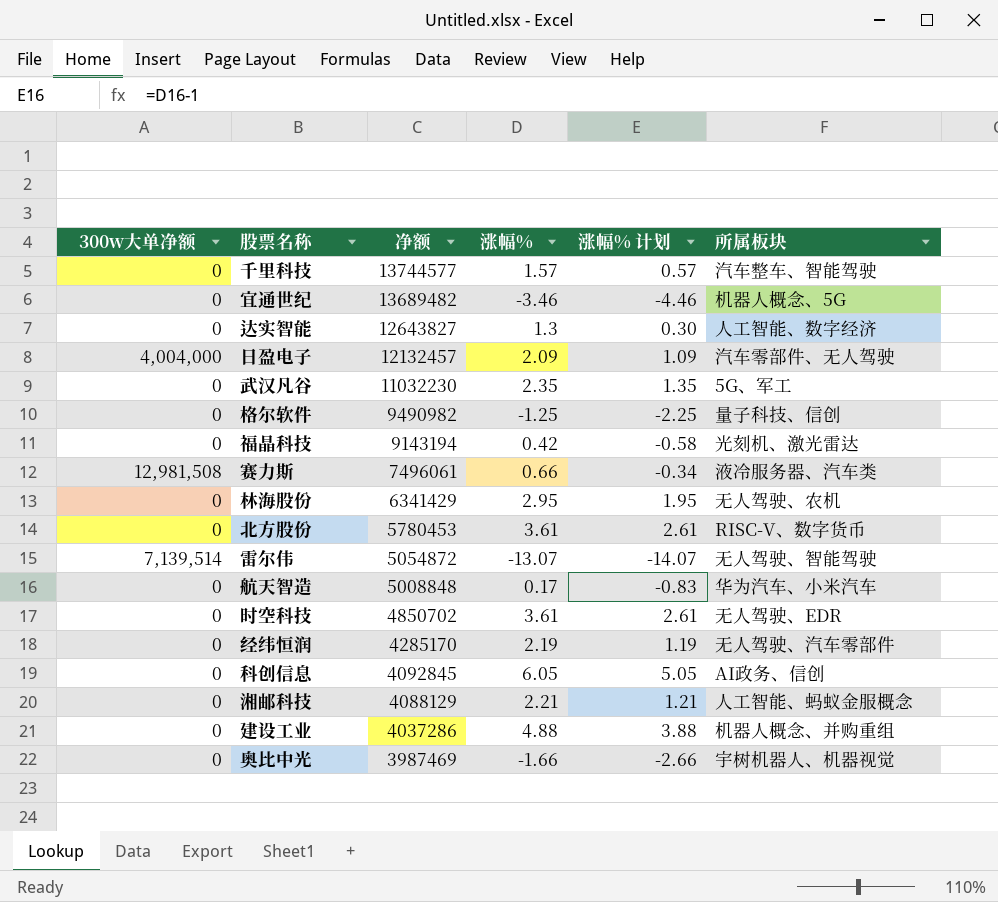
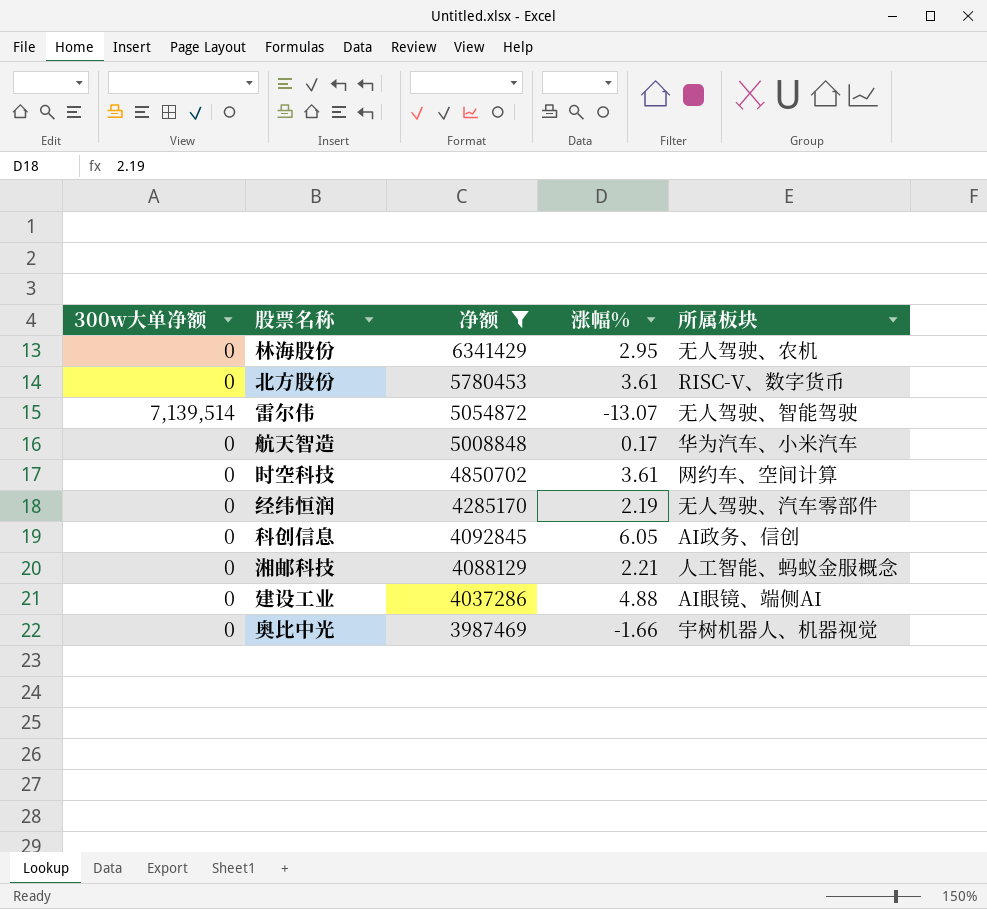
filter: none -> 净额 <= 6341429
column 涨幅% 计划 | formula: [涨幅%] - 1 -> none
时空科技 | 所属板块: 无人驾驶、EDR -> 网约车、空间计算
建设工业 | 所属板块: 机器人概念、并购重组 -> AI眼镜、端侧AI

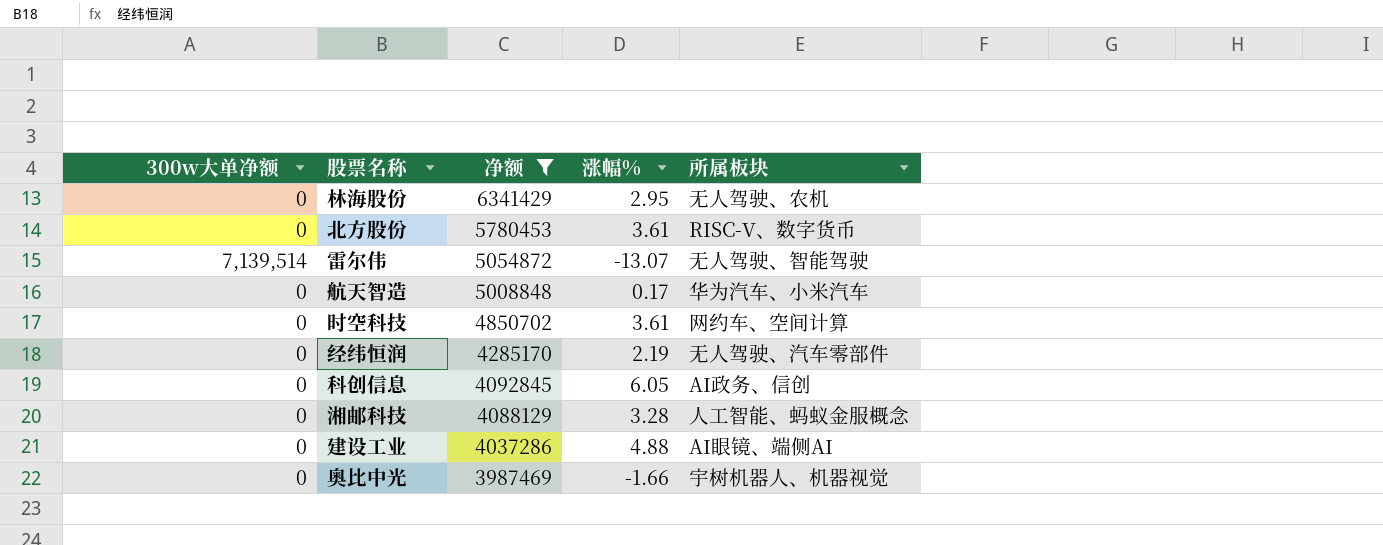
湘邮科技 | 涨幅%: 2.21 -> 3.28

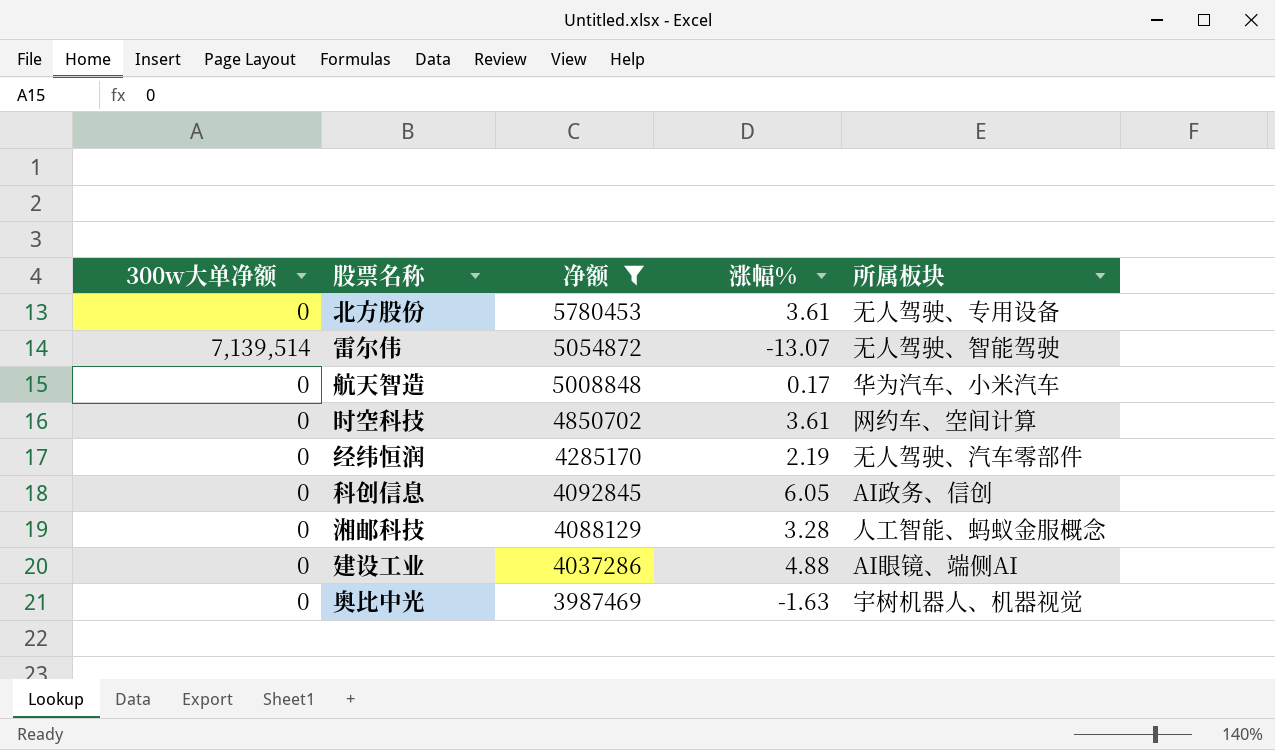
row 林海股份: 0 | 6341429 | 2.95 | 无人驾驶、农机 -> none
北方股份 | 所属板块: RISC-V、数字货币 -> 无人驾驶、专用设备
奥比中光 | 涨幅%: -1.66 -> -1.63

